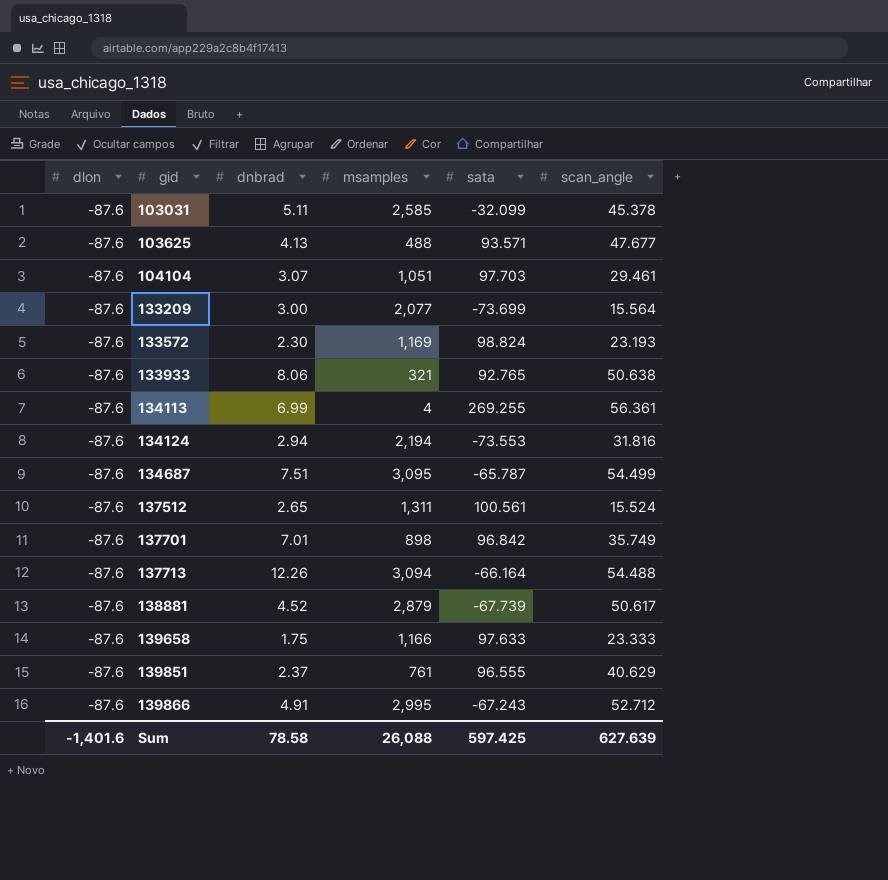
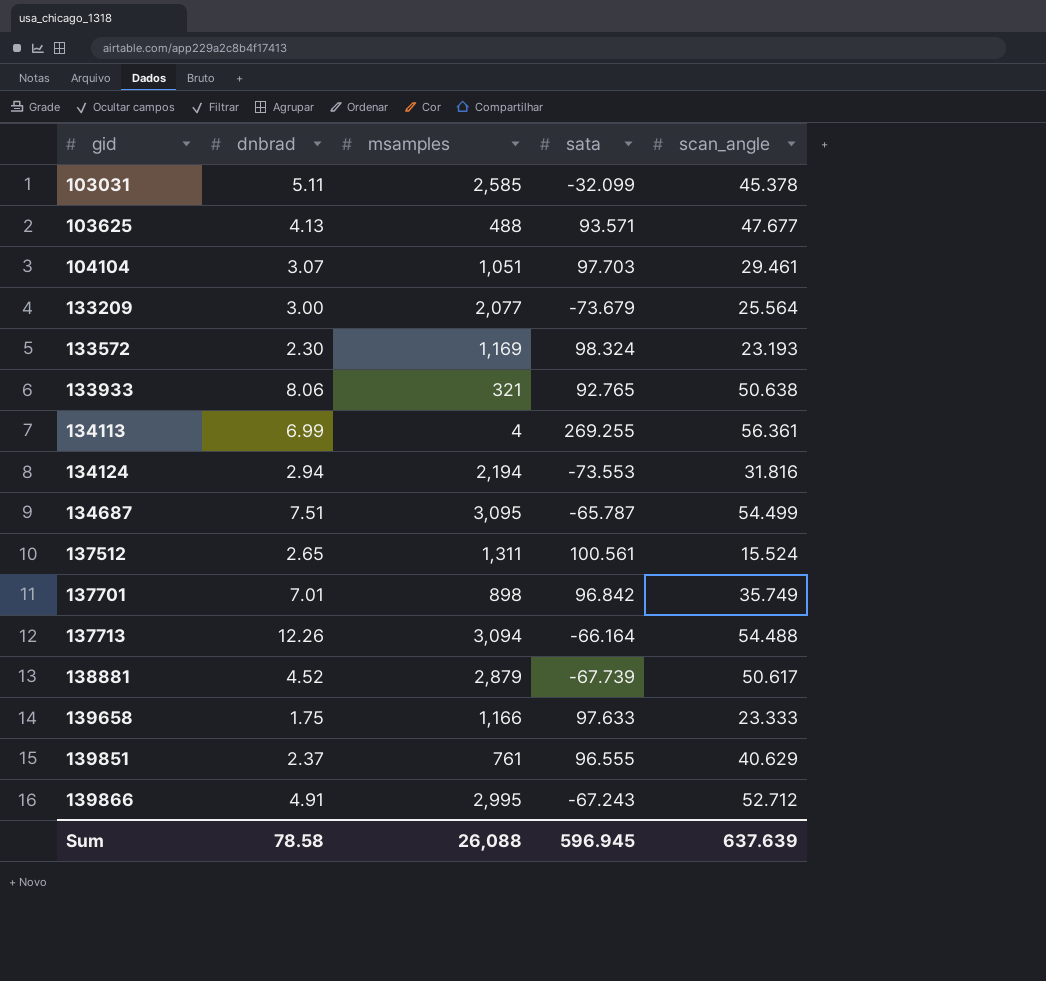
column dlon | position: 1 -> none
133209 | sata: -73.699 -> -73.679
133209 | scan_angle: 15.564 -> 25.564
133572 | sata: 98.824 -> 98.324
Sum | sata: 597.425 -> 596.945
Sum | scan_angle: 627.639 -> 637.639

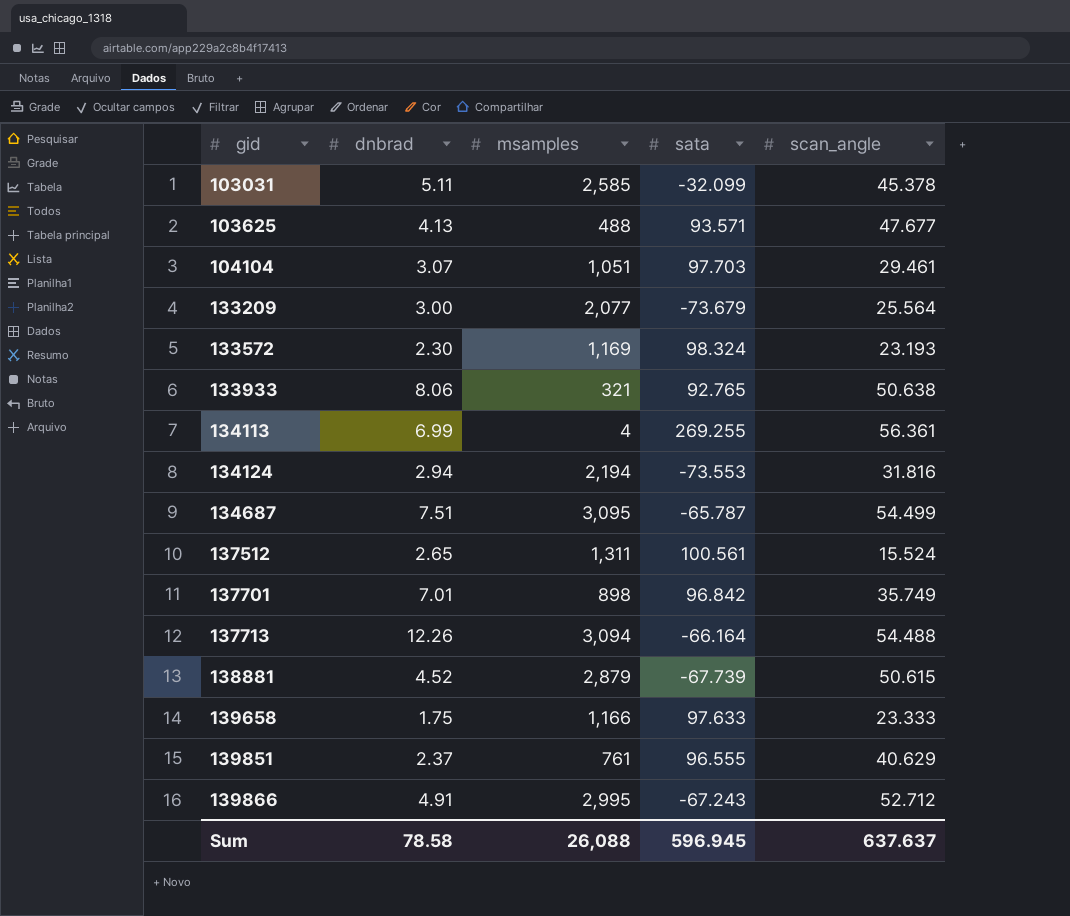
138881 | scan_angle: 50.617 -> 50.615
Sum | scan_angle: 637.639 -> 637.637

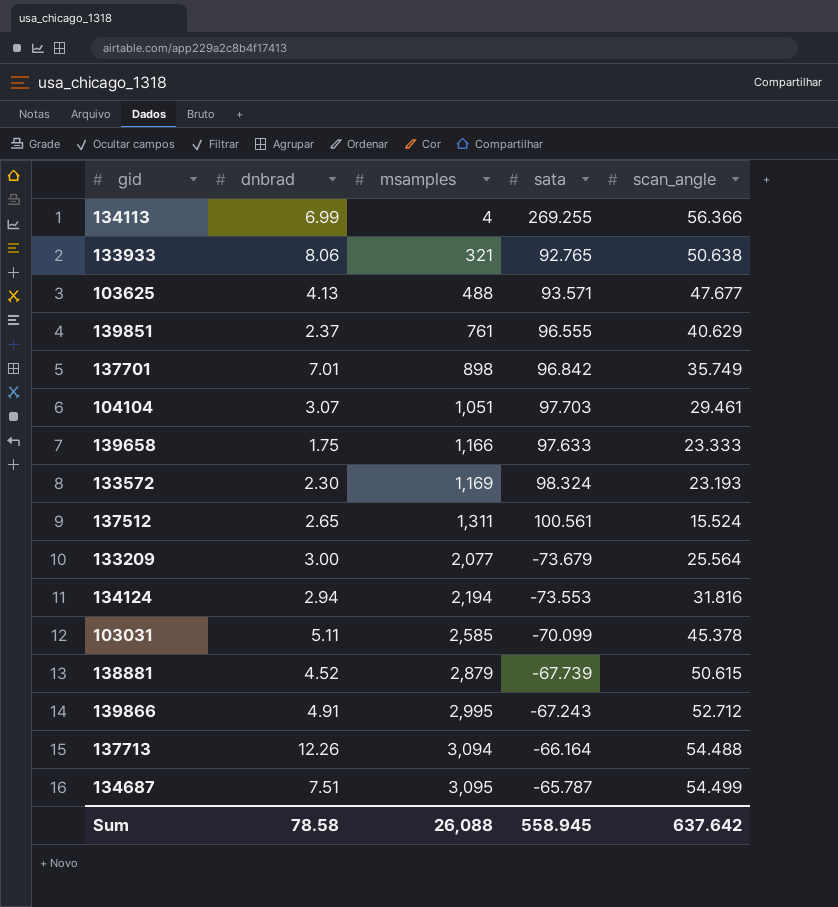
row order: gid ascending -> msamples ascending
134113 | scan_angle: 56.361 -> 56.366
103031 | sata: -32.099 -> -70.099
Sum | sata: 596.945 -> 558.945
Sum | scan_angle: 637.637 -> 637.642

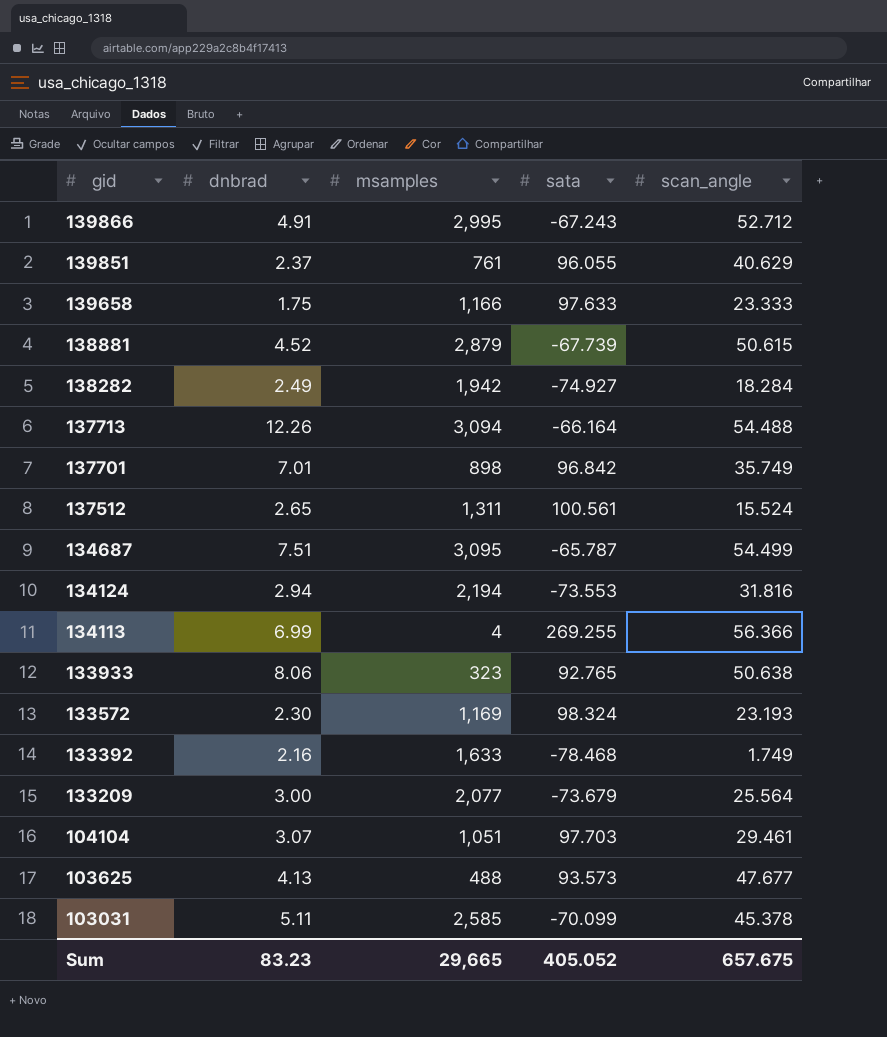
row order: msamples ascending -> gid descending
139851 | sata: 96.555 -> 96.055
row 138282: none -> 2.49 | 1,942 | -74.927 | 18.284
133933 | msamples: 321 -> 323
row 133392: none -> 2.16 | 1,633 | -78.468 | 1.749
103625 | sata: 93.571 -> 93.573
Sum | dnbrad: 78.58 -> 83.23
Sum | msamples: 26,088 -> 29,665
Sum | sata: 558.945 -> 405.052
Sum | scan_angle: 637.642 -> 657.675

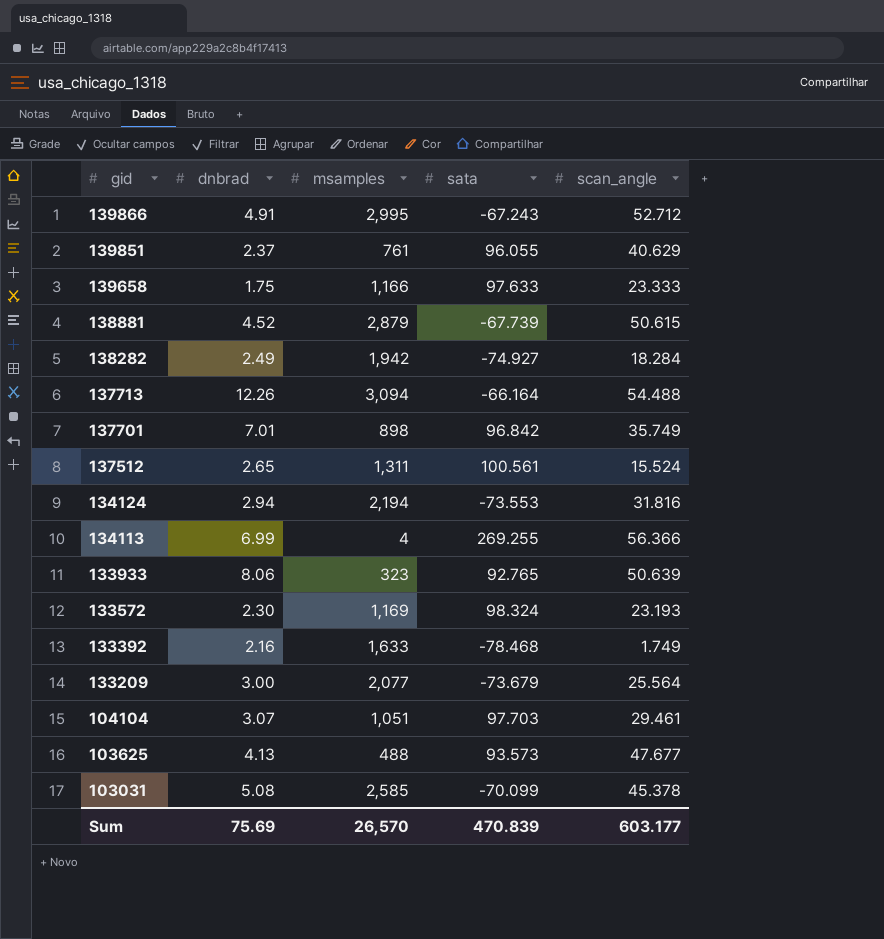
row 134687: 7.51 | 3,095 | -65.787 | 54.499 -> none
133933 | scan_angle: 50.638 -> 50.639
103031 | dnbrad: 5.11 -> 5.08
Sum | dnbrad: 83.23 -> 75.69
Sum | msamples: 29,665 -> 26,570
Sum | sata: 405.052 -> 470.839
Sum | scan_angle: 657.675 -> 603.177

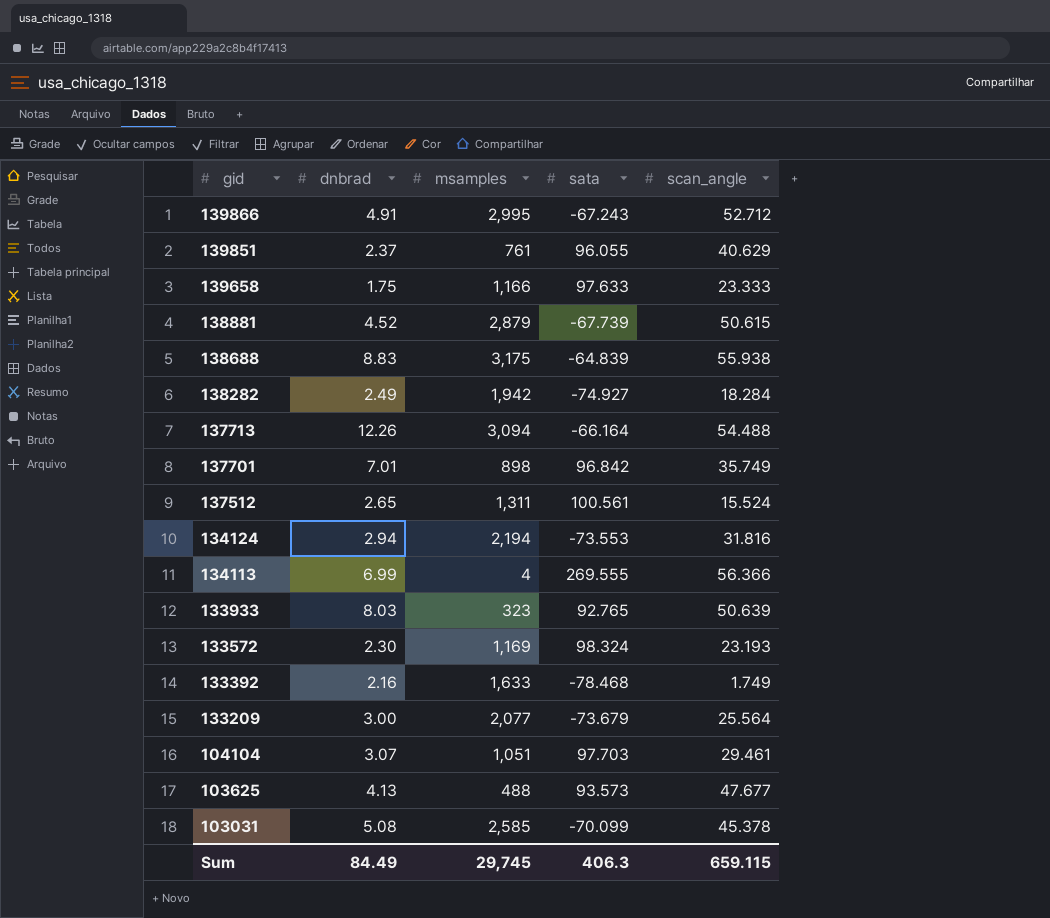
row 138688: none -> 8.83 | 3,175 | -64.839 | 55.938
134113 | sata: 269.255 -> 269.555
133933 | dnbrad: 8.06 -> 8.03
Sum | dnbrad: 75.69 -> 84.49
Sum | msamples: 26,570 -> 29,745
Sum | sata: 470.839 -> 406.3
Sum | scan_angle: 603.177 -> 659.115

